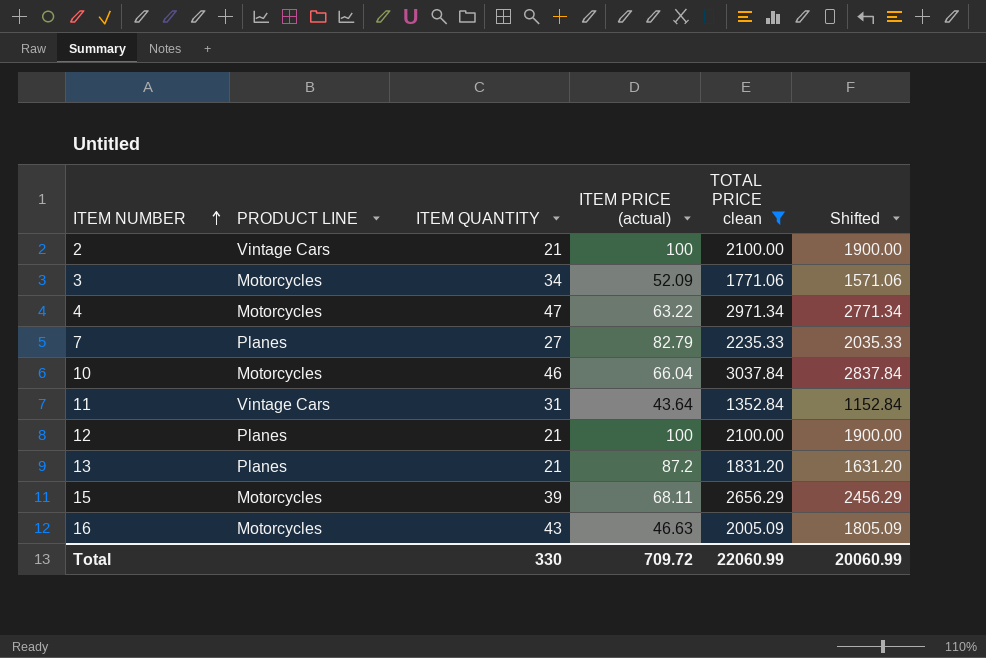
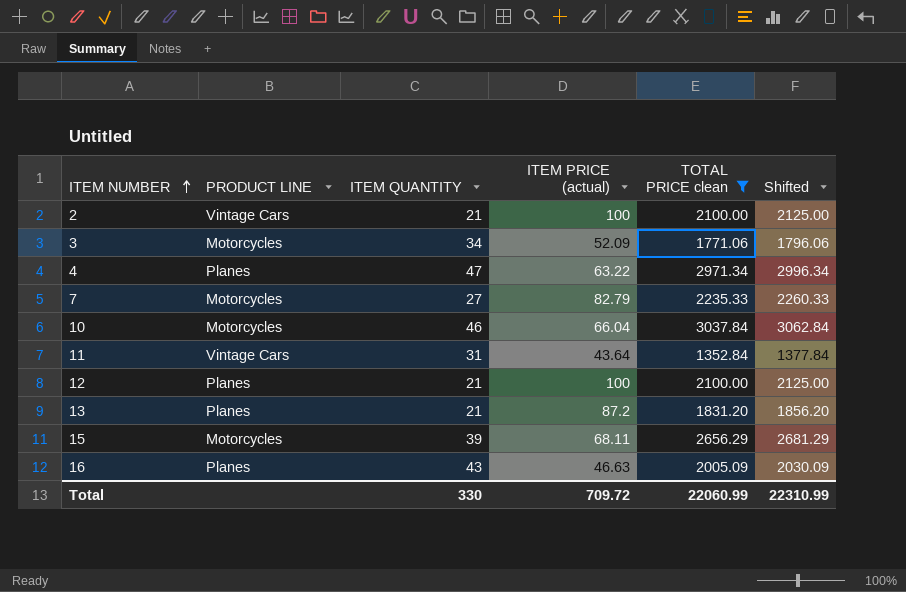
column Shifted | formula: [TOTAL PRICE clean] - 200 -> [TOTAL PRICE clean] + 25
4 | PRODUCT LINE: Motorcycles -> Planes
7 | PRODUCT LINE: Planes -> Motorcycles
16 | PRODUCT LINE: Motorcycles -> Planes
Total | Shifted: 20060.99 -> 22310.99

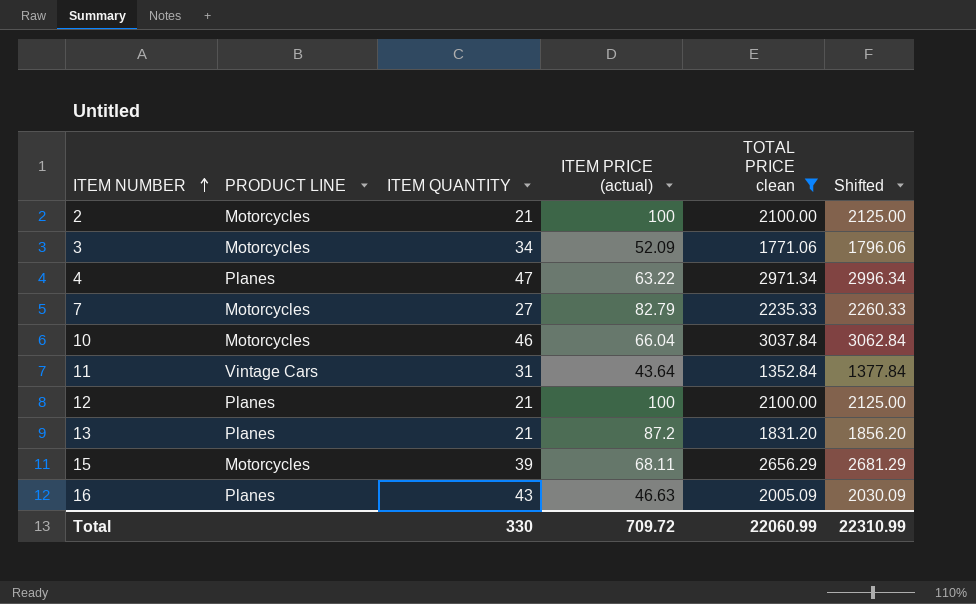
2 | PRODUCT LINE: Vintage Cars -> Motorcycles

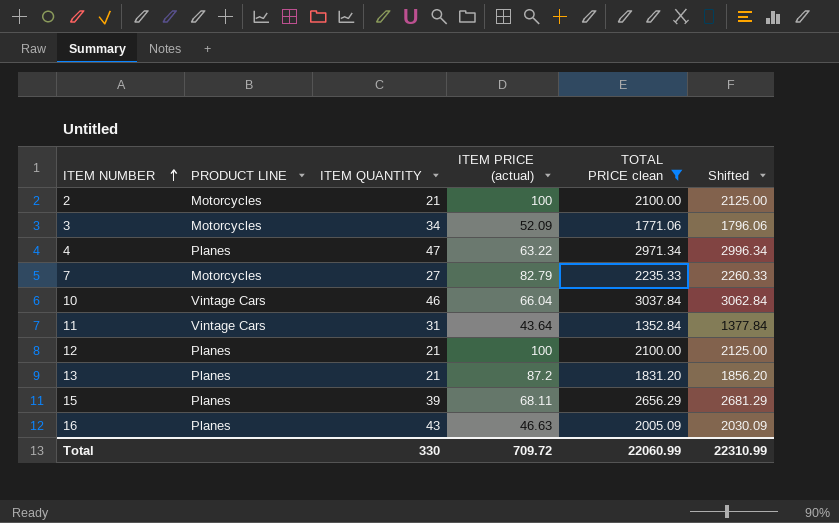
10 | PRODUCT LINE: Motorcycles -> Vintage Cars
15 | PRODUCT LINE: Motorcycles -> Planes

